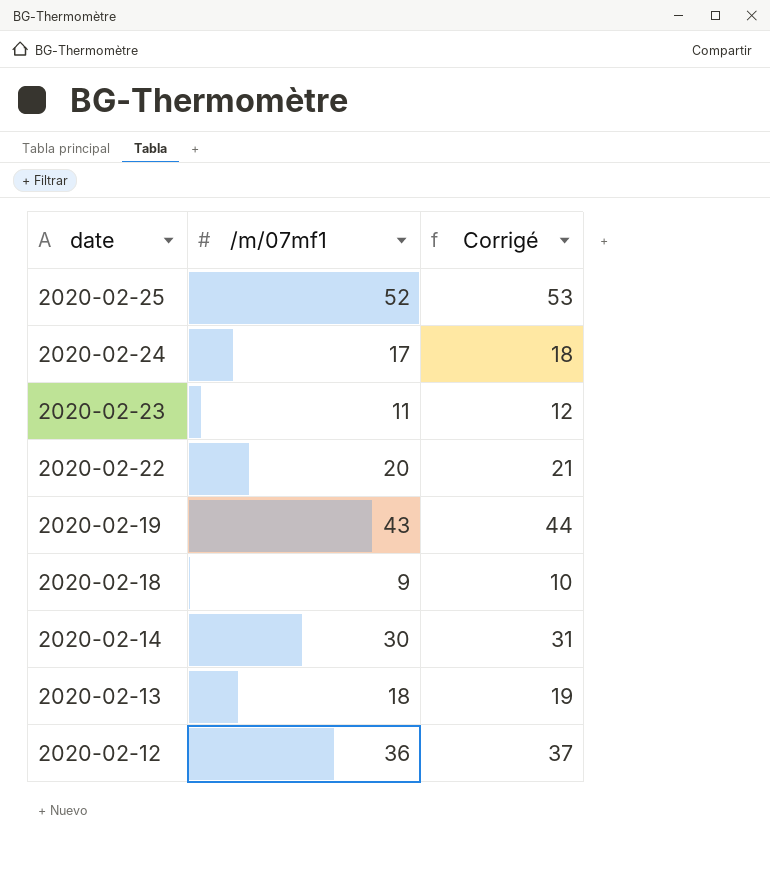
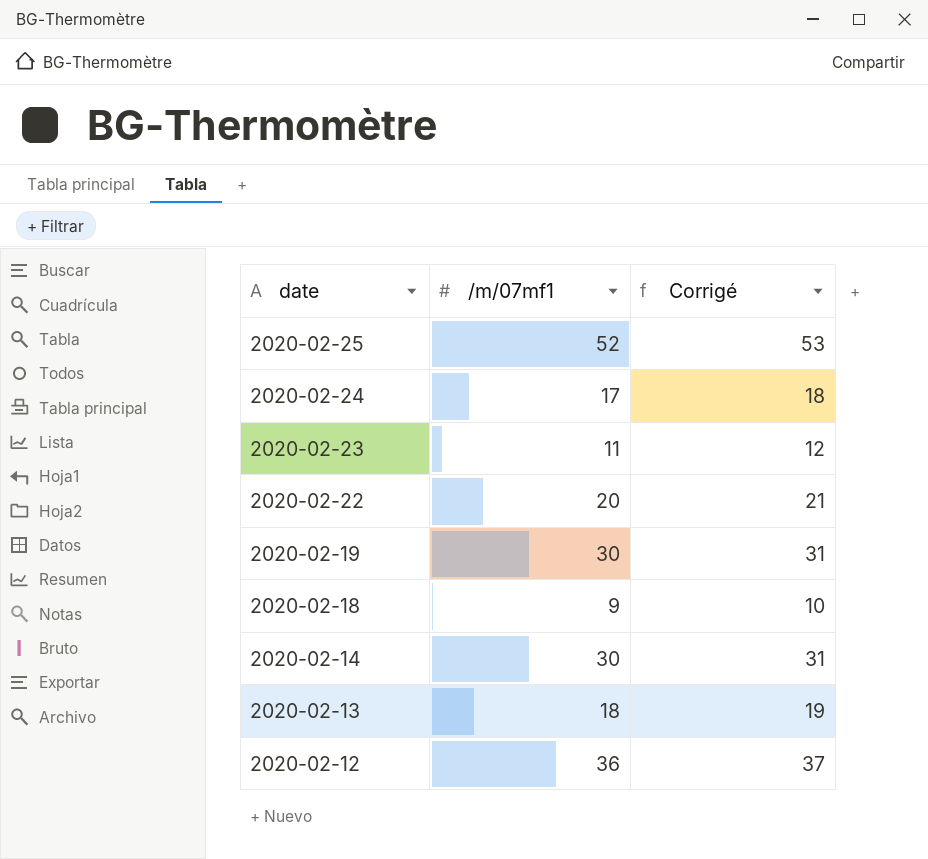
2020-02-19 | /m/07mf1: 43 -> 30
2020-02-19 | Corrigé: 44 -> 31

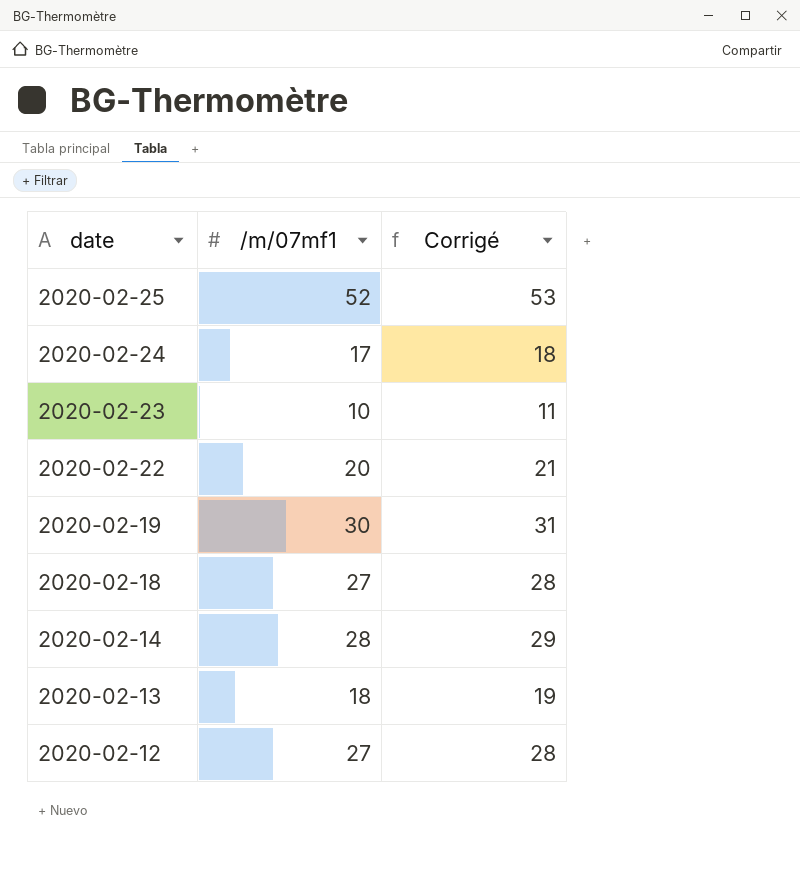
2020-02-23 | /m/07mf1: 11 -> 10
2020-02-23 | Corrigé: 12 -> 11
2020-02-18 | /m/07mf1: 9 -> 27
2020-02-18 | Corrigé: 10 -> 28
2020-02-14 | /m/07mf1: 30 -> 28
2020-02-14 | Corrigé: 31 -> 29
2020-02-12 | /m/07mf1: 36 -> 27
2020-02-12 | Corrigé: 37 -> 28

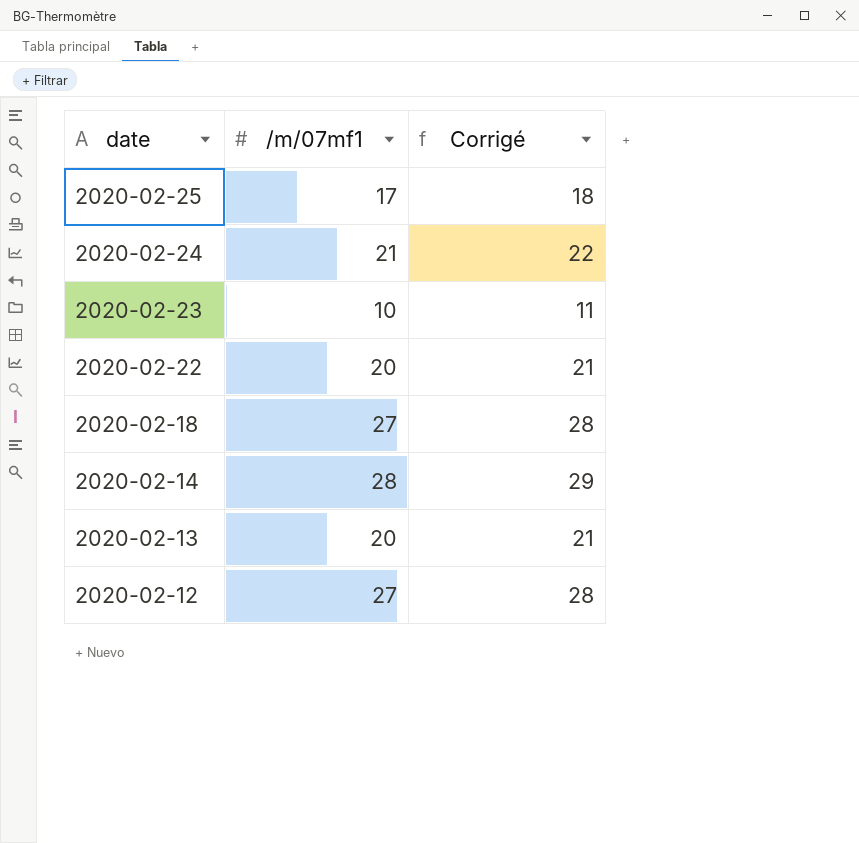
row 2020-02-19: 30 | 31 -> none
2020-02-25 | /m/07mf1: 52 -> 17
2020-02-25 | Corrigé: 53 -> 18
2020-02-24 | /m/07mf1: 17 -> 21
2020-02-24 | Corrigé: 18 -> 22
2020-02-13 | /m/07mf1: 18 -> 20
2020-02-13 | Corrigé: 19 -> 21

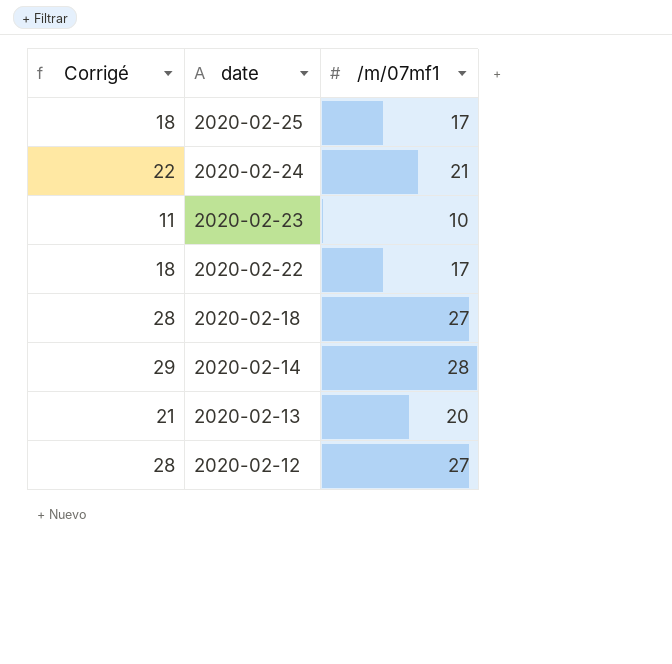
column Corrigé | position: 3 -> 1
2020-02-22 | Corrigé: 21 -> 18
2020-02-22 | /m/07mf1: 20 -> 17

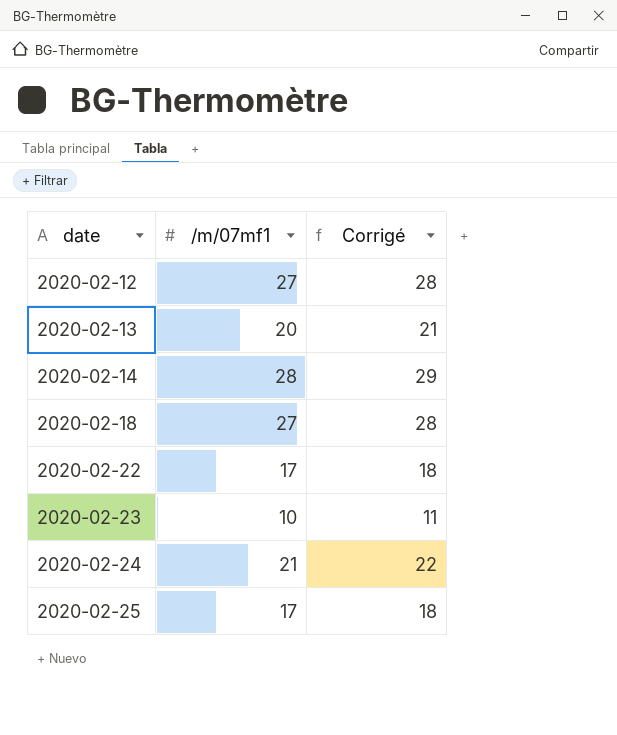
row order: date descending -> date ascending
column Corrigé | position: 1 -> 3

